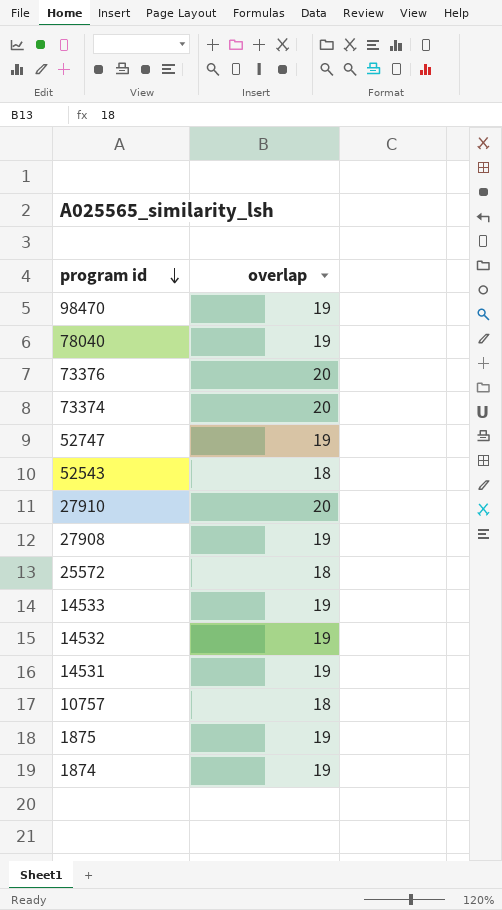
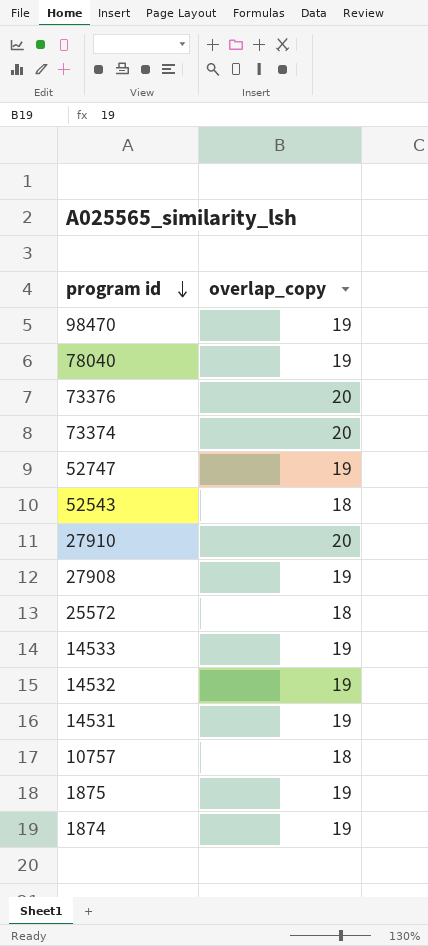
column name: overlap -> overlap_copy

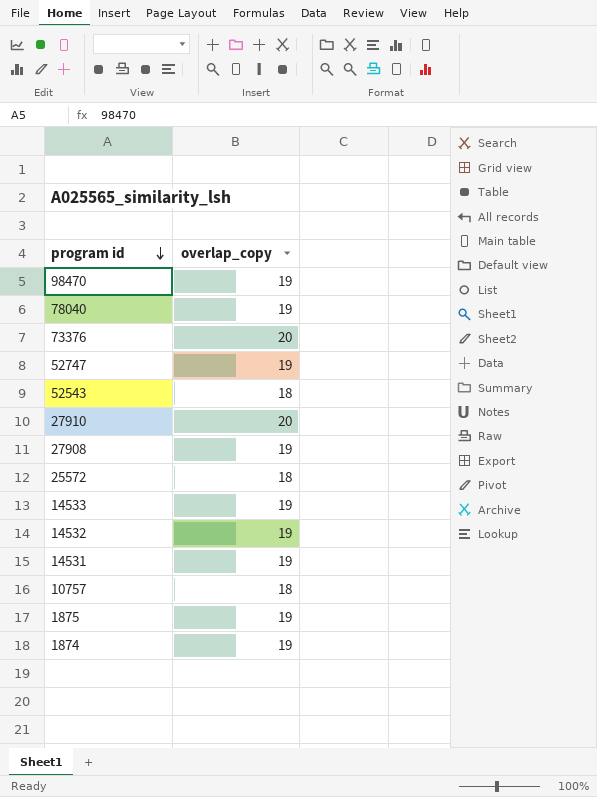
row 73374: 20 -> none

